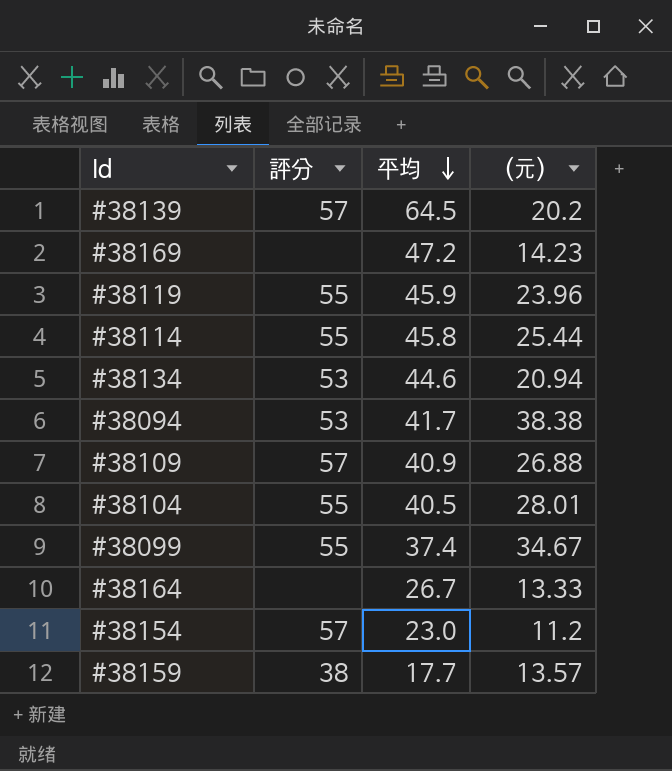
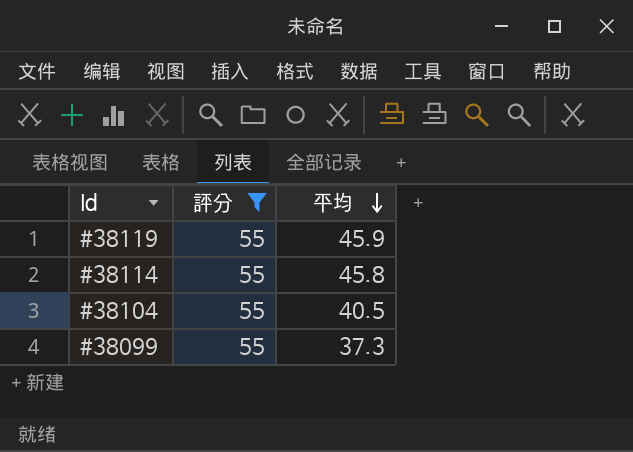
filter: none -> 評分 = 55
column (元) | position: 4 -> none
#38099 | 平均: 37.4 -> 37.3

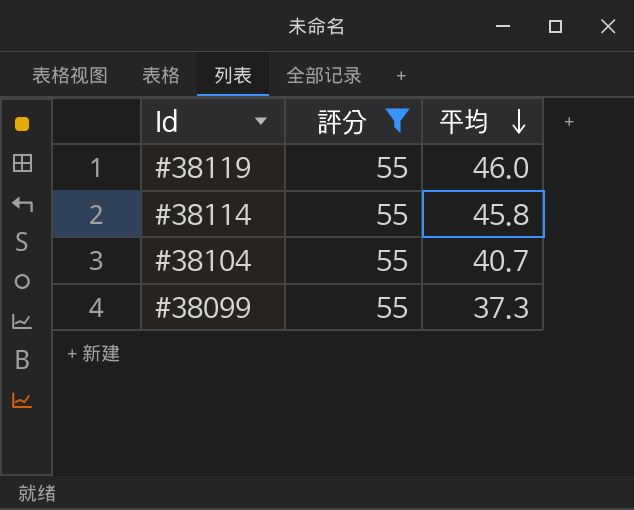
#38119 | 平均: 45.9 -> 46.0
#38104 | 平均: 40.5 -> 40.7

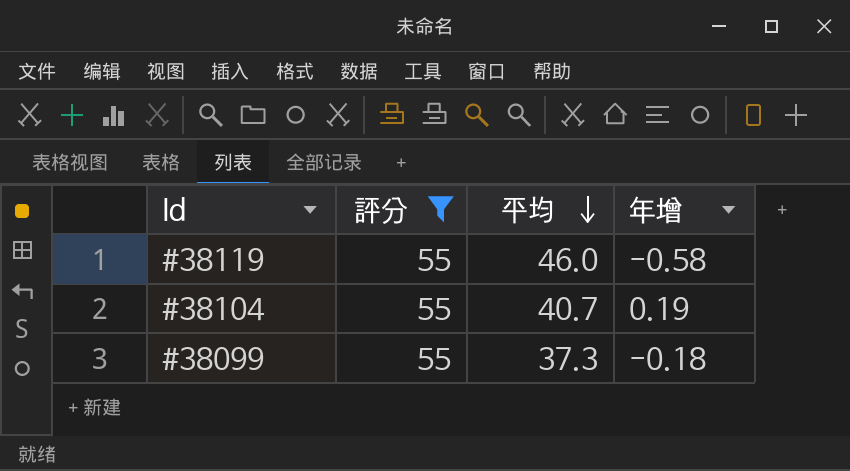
column 年增 | position: none -> 4
row #38114: 55 | 45.8 -> none

